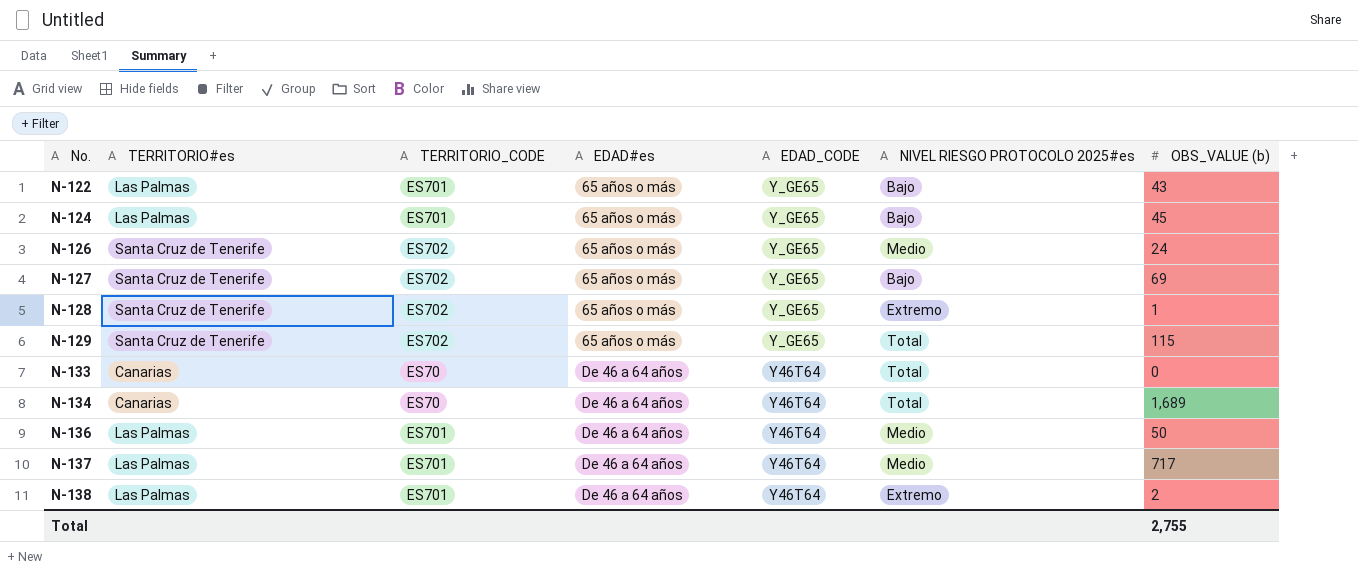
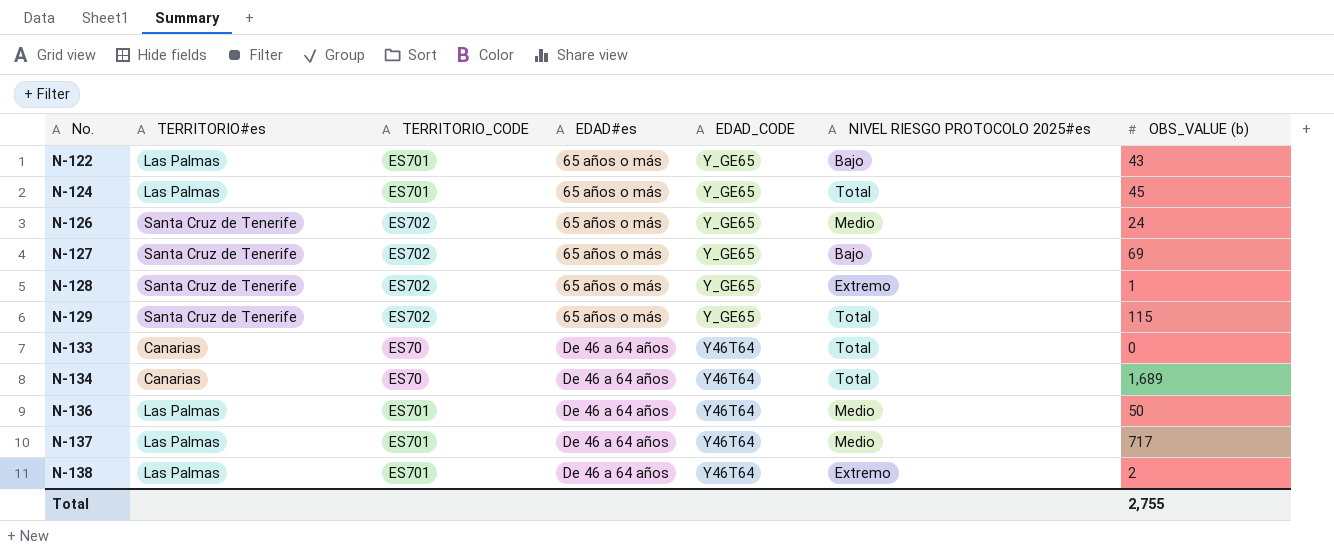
N-124 | NIVEL RIESGO PROTOCOLO 2025#es: Bajo -> Total

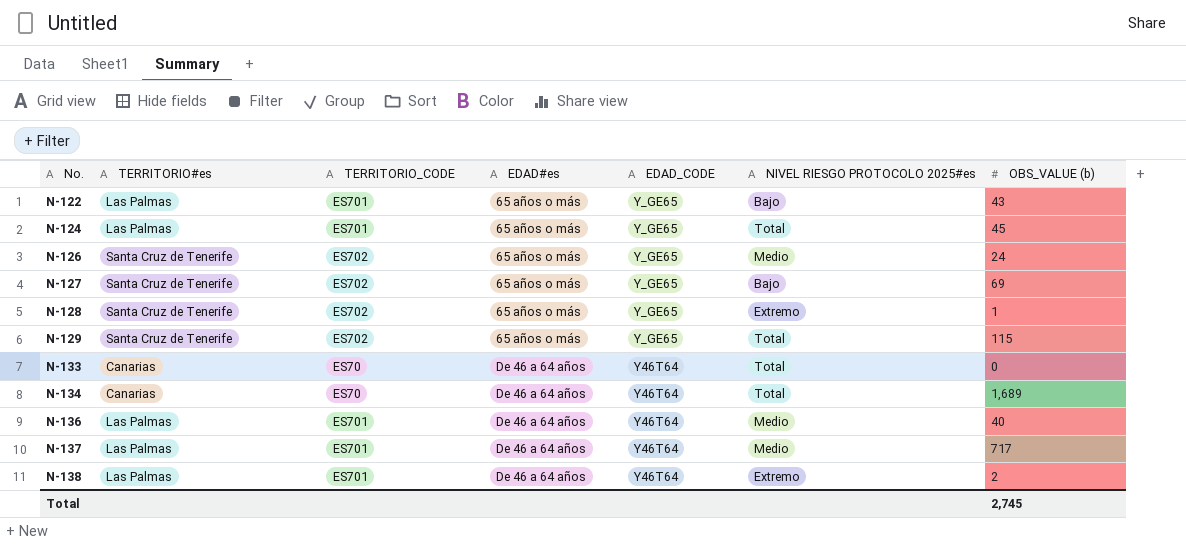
N-136 | OBS_VALUE (b): 50 -> 40
Total | OBS_VALUE (b): 2,755 -> 2,745

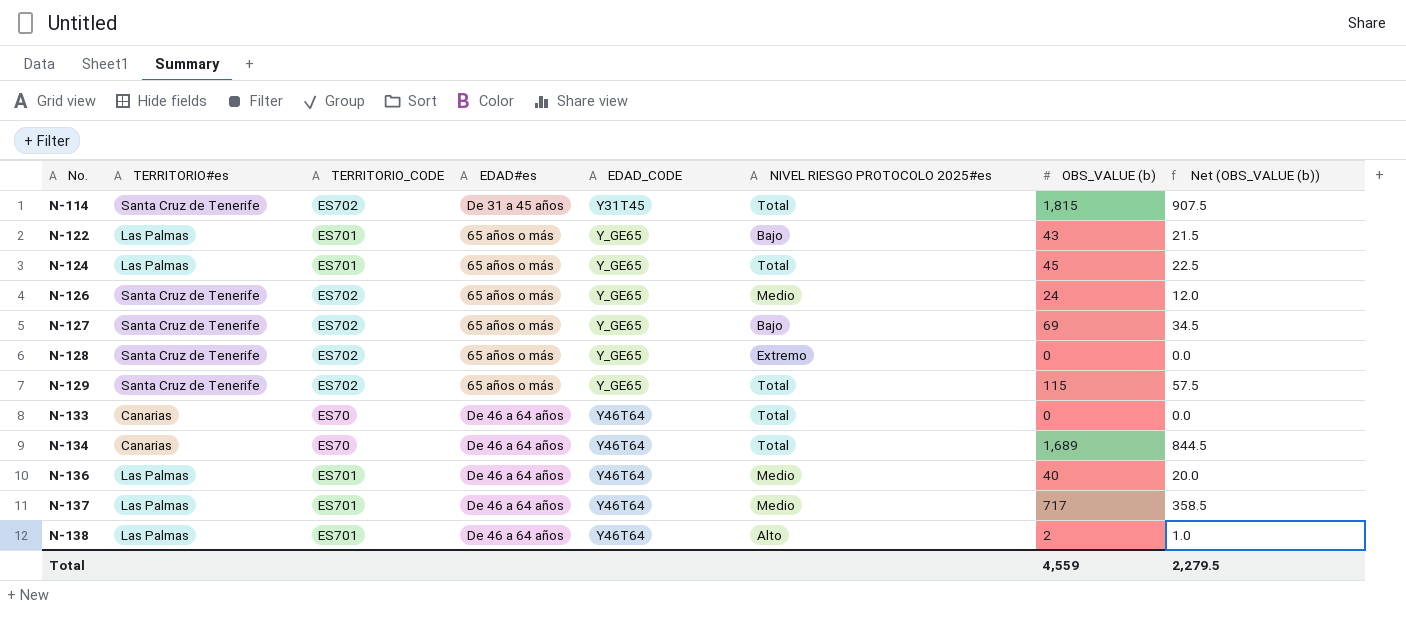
column Net (OBS_VALUE (b)) | formula: none -> [OBS_VALUE (b)] * 0.5
row N-114: none -> Santa Cruz de Tenerife | ES702 | De 31 a 45 años | Y31T45 | Total | 1,815 | 907.5
N-128 | OBS_VALUE (b): 1 -> 0
N-138 | NIVEL RIESGO PROTOCOLO 2025#es: Extremo -> Alto
Total | OBS_VALUE (b): 2,745 -> 4,559

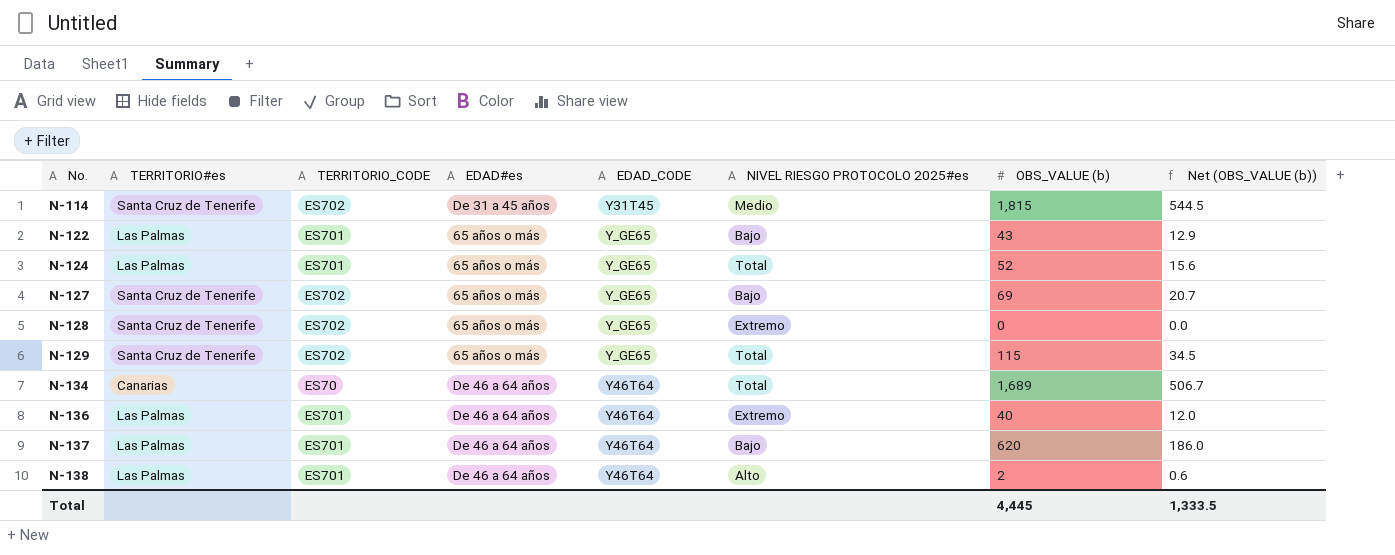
column Net (OBS_VALUE (b)) | formula: [OBS_VALUE (b)] * 0.5 -> [OBS_VALUE (b)] * 0.3
row N-126: Santa Cruz de Tenerife | ES702 | 65 años o más | Y_GE65 | Medio | 24 | 12.0 -> none
row N-133: Canarias | ES70 | De 46 a 64 años | Y46T64 | Total | 0 | 0.0 -> none
N-114 | NIVEL RIESGO PROTOCOLO 2025#es: Total -> Medio
N-124 | OBS_VALUE (b): 45 -> 52
N-136 | NIVEL RIESGO PROTOCOLO 2025#es: Medio -> Extremo
N-137 | NIVEL RIESGO PROTOCOLO 2025#es: Medio -> Bajo
N-137 | OBS_VALUE (b): 717 -> 620
Total | OBS_VALUE (b): 4,559 -> 4,445
Total | Net (OBS_VALUE (b)): 2,279.5 -> 1,333.5

